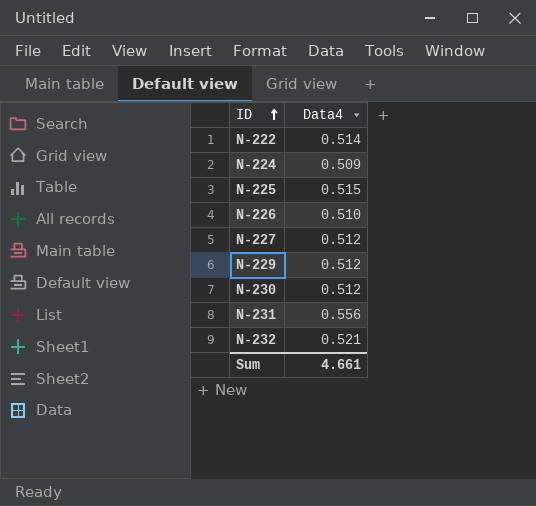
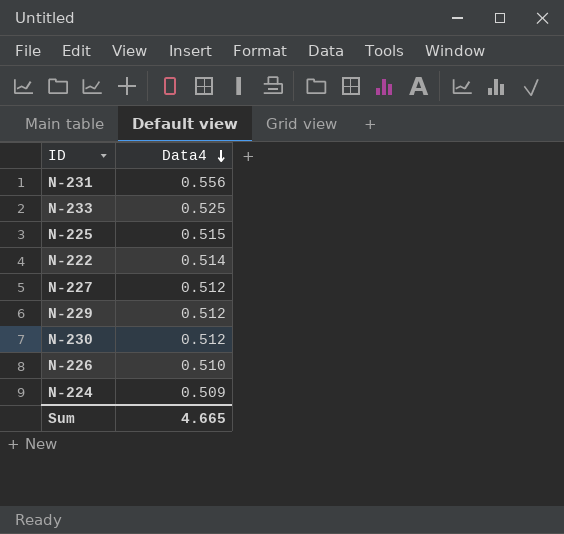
row order: ID ascending -> Data4 descending
row N-232: 0.521 -> none
row N-233: none -> 0.525
Sum | Data4: 4.661 -> 4.665

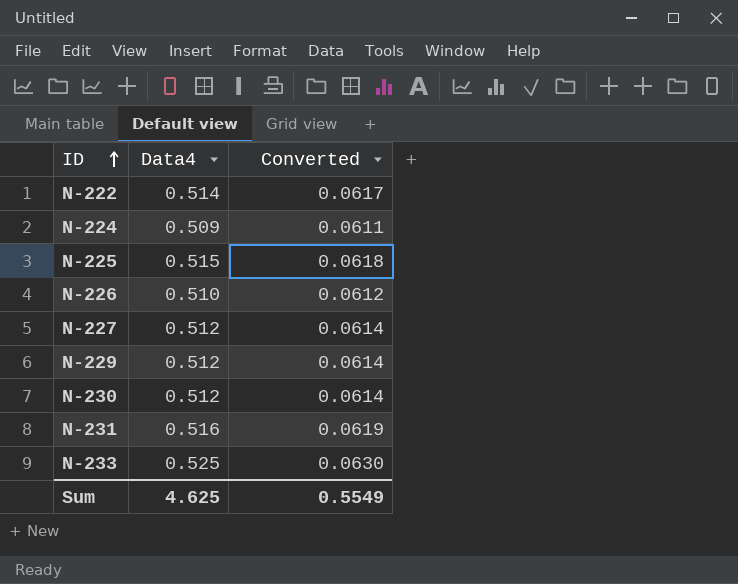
row order: Data4 descending -> ID ascending
column Converted | formula: none -> [Data4] * 0.12
N-231 | Data4: 0.556 -> 0.516
Sum | Data4: 4.665 -> 4.625

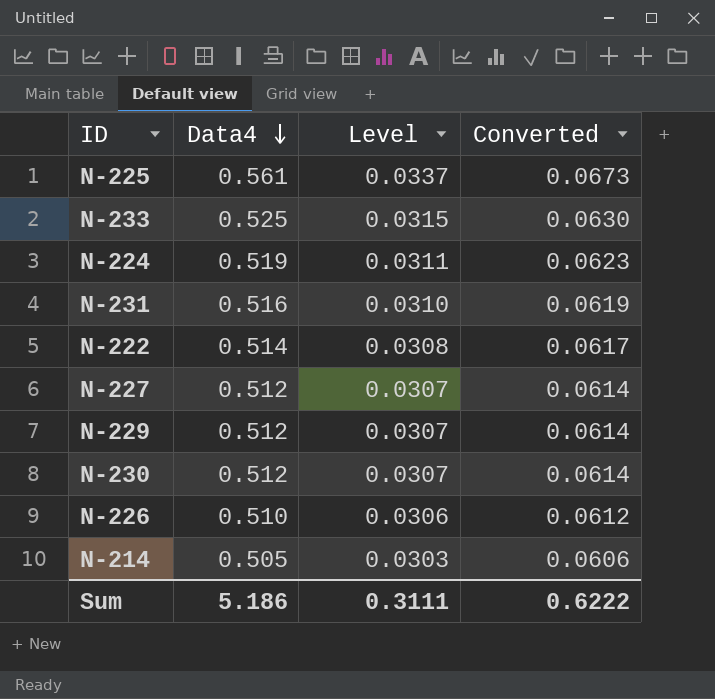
row order: ID ascending -> Data4 descending
column Level | formula: none -> [Data4] * 0.06
N-225 | Data4: 0.515 -> 0.561
N-225 | Converted: 0.0618 -> 0.0673
N-224 | Data4: 0.509 -> 0.519
N-224 | Converted: 0.0611 -> 0.0623
row N-214: none -> 0.505 | 0.0303 | 0.0606
Sum | Data4: 4.625 -> 5.186
Sum | Converted: 0.5549 -> 0.6222

